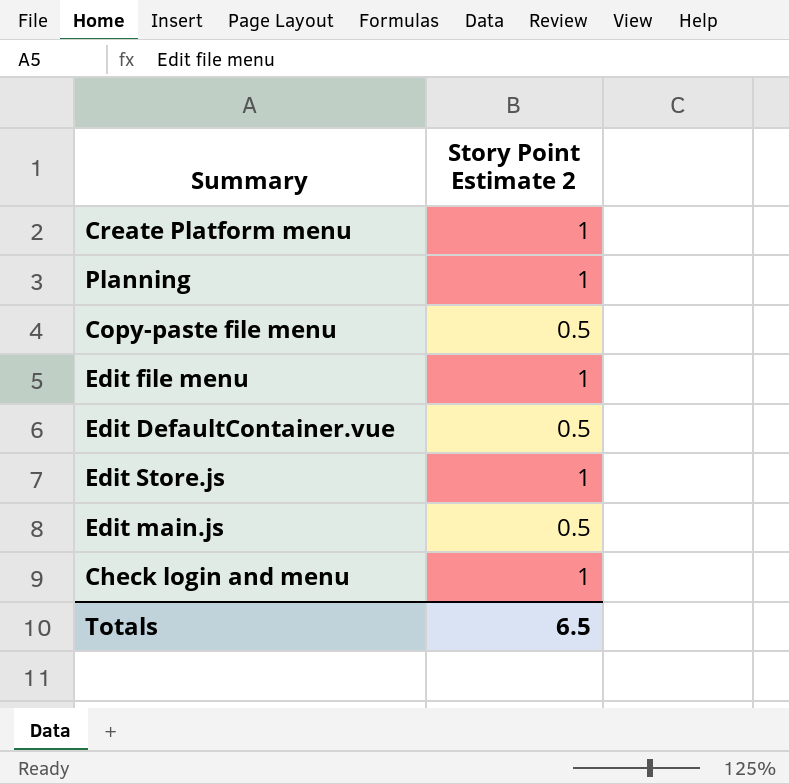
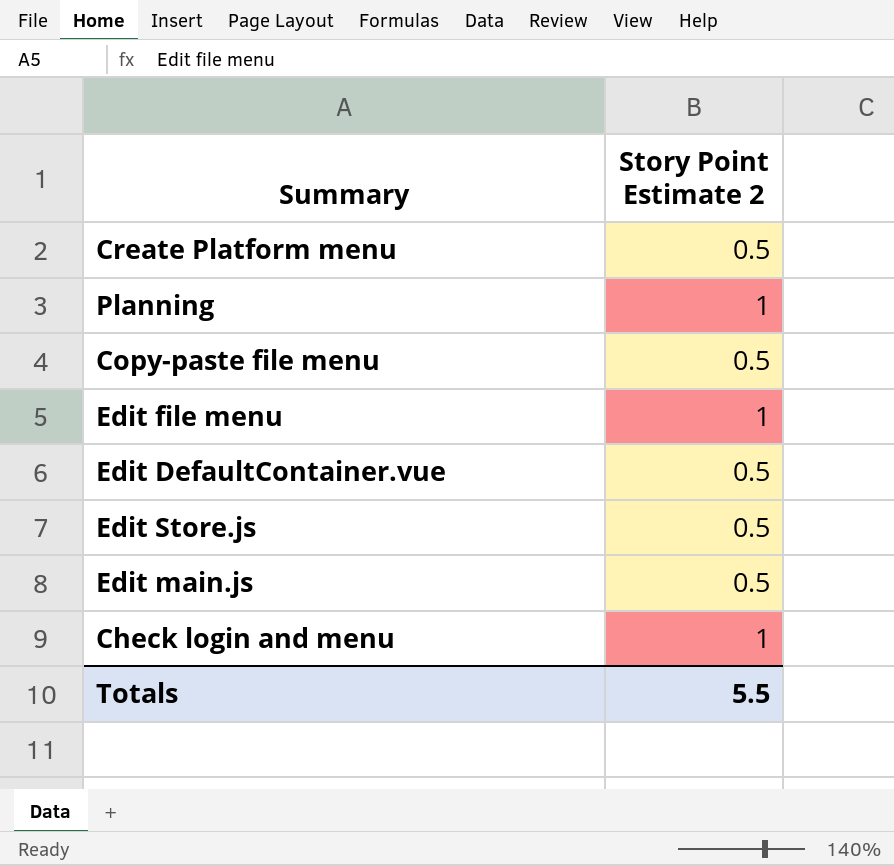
Create Platform menu | Story Point Estimate 2: 1 -> 0.5
Edit Store.js | Story Point Estimate 2: 1 -> 0.5
Totals | Story Point Estimate 2: 6.5 -> 5.5

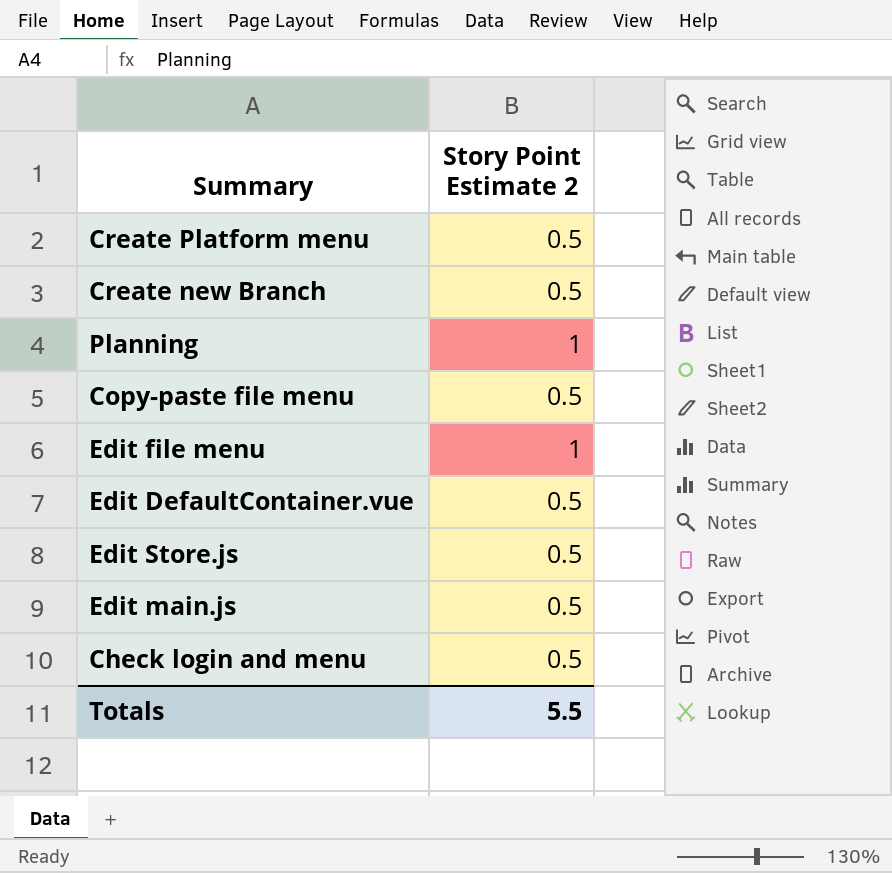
row Create new Branch: none -> 0.5
Check login and menu | Story Point Estimate 2: 1 -> 0.5

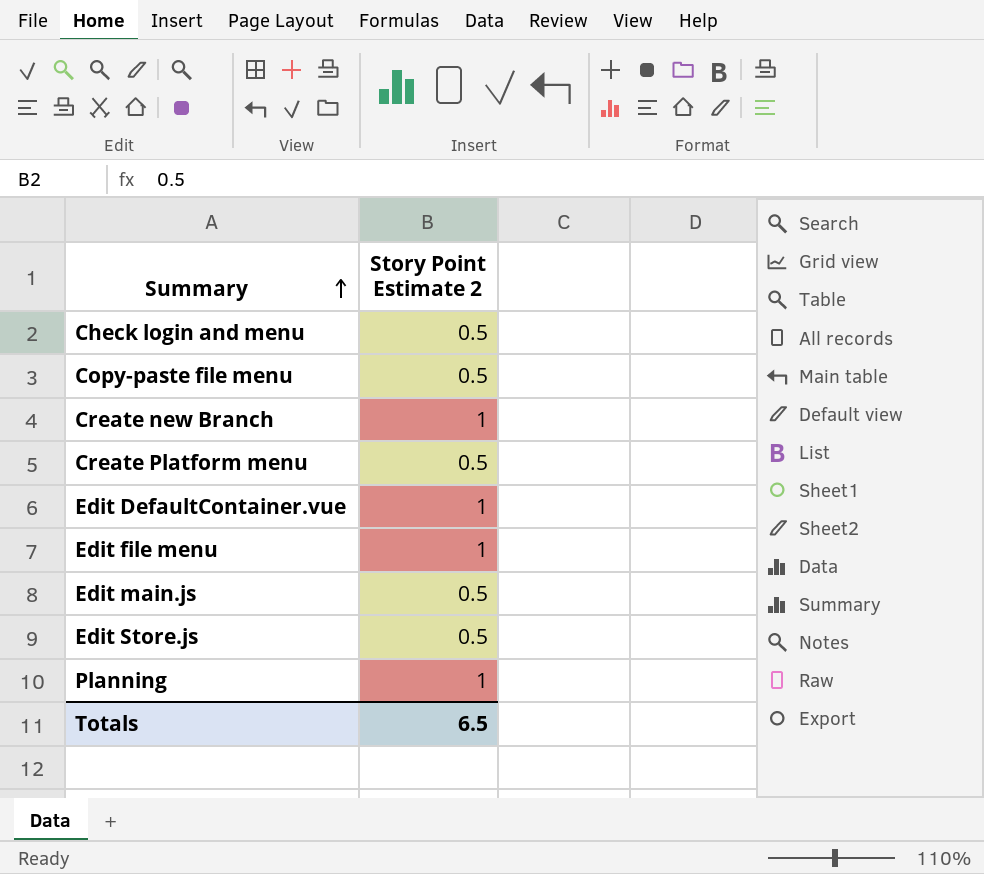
row order: none -> Summary ascending
Create new Branch | Story Point Estimate 2: 0.5 -> 1
Edit DefaultContainer.vue | Story Point Estimate 2: 0.5 -> 1
Totals | Story Point Estimate 2: 5.5 -> 6.5

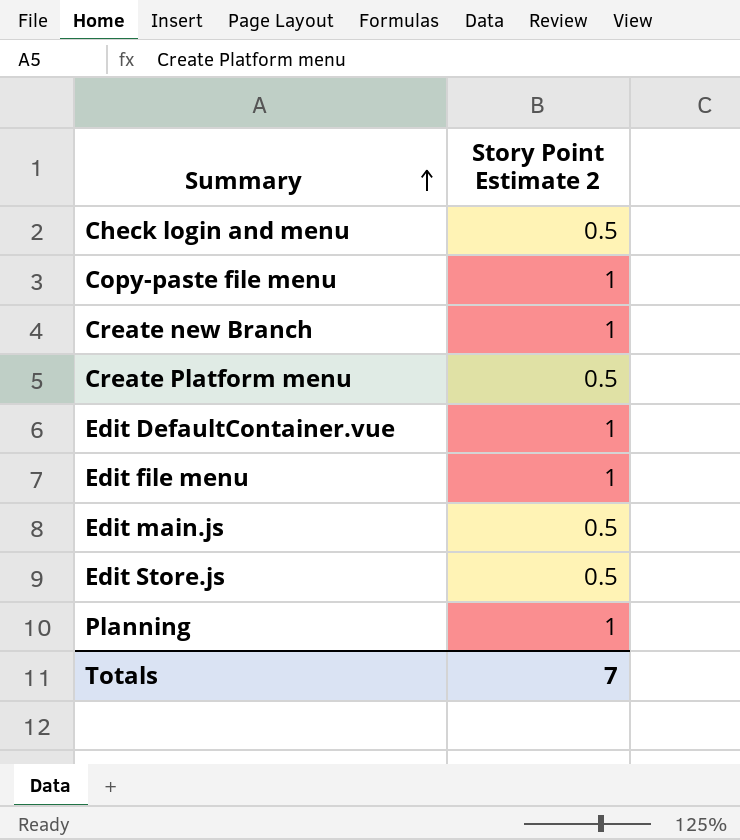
Copy-paste file menu | Story Point Estimate 2: 0.5 -> 1
Totals | Story Point Estimate 2: 6.5 -> 7

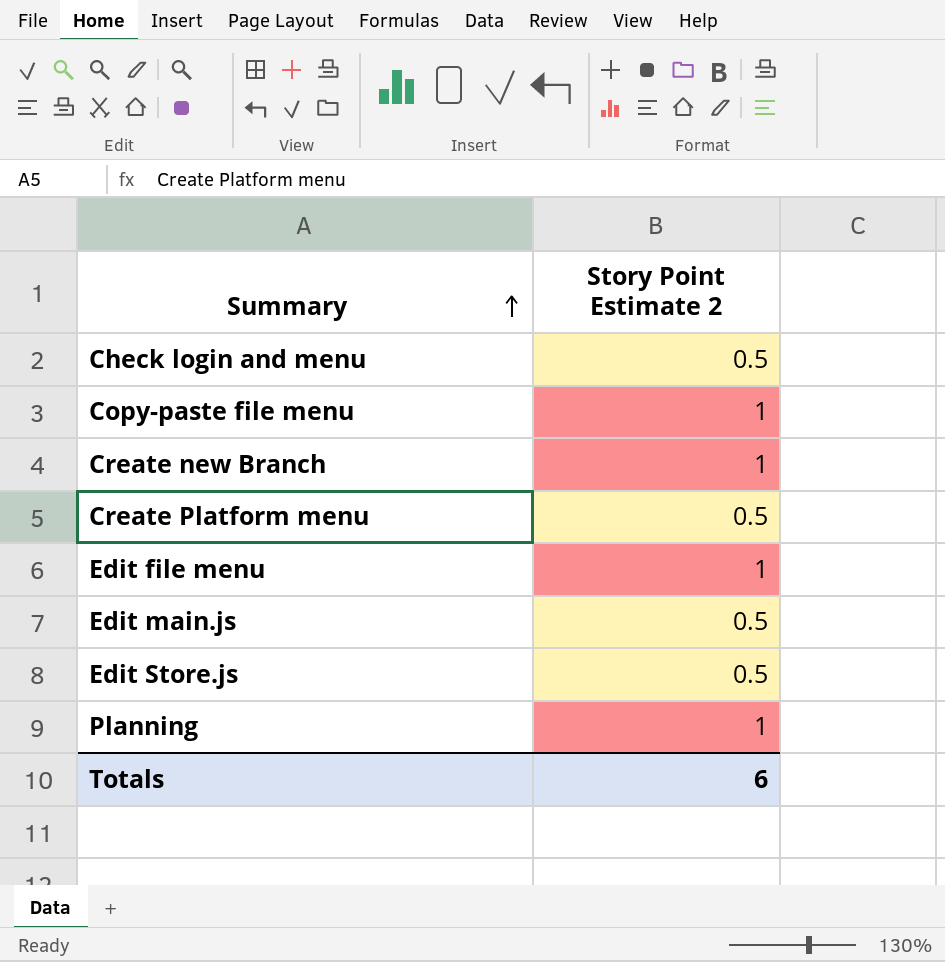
row Edit DefaultContainer.vue: 1 -> none
Totals | Story Point Estimate 2: 7 -> 6

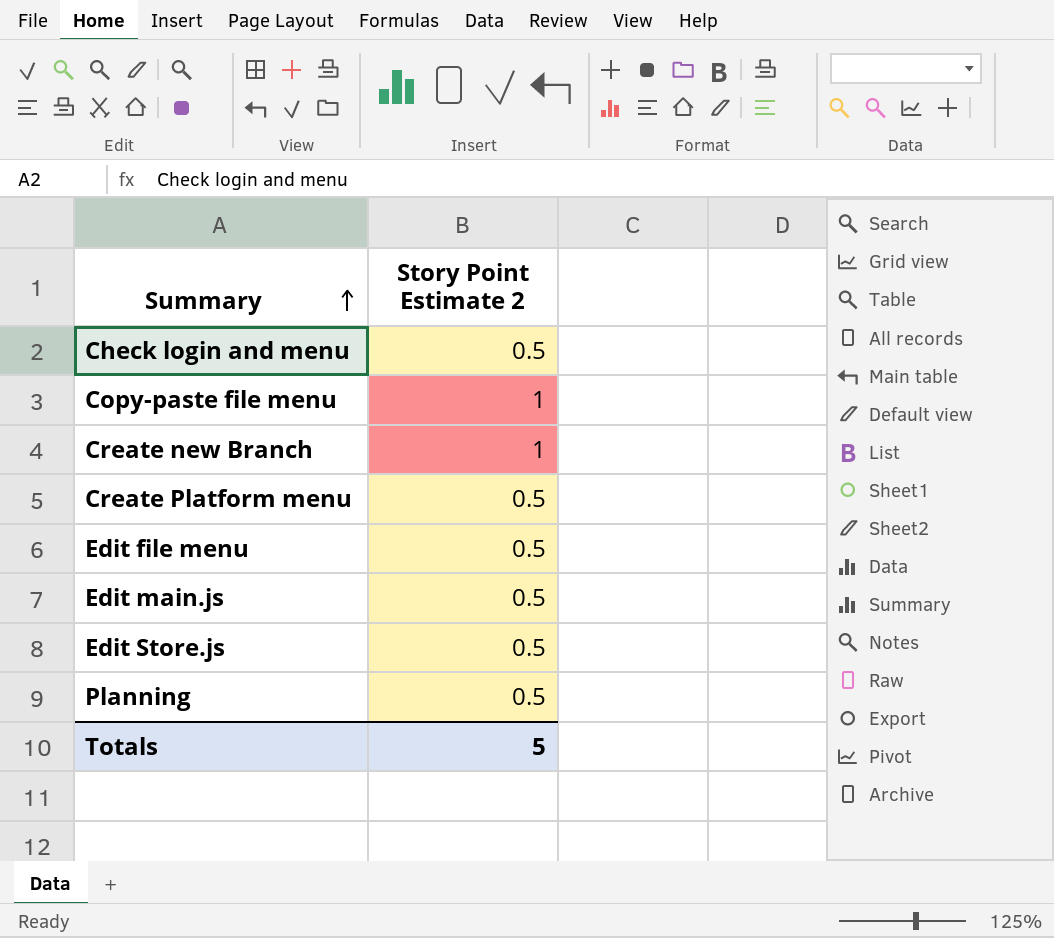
Edit file menu | Story Point Estimate 2: 1 -> 0.5
Planning | Story Point Estimate 2: 1 -> 0.5
Totals | Story Point Estimate 2: 6 -> 5

